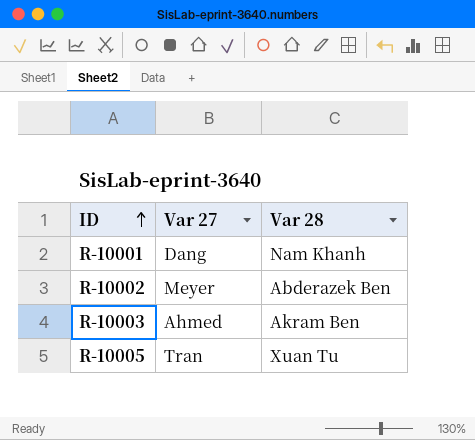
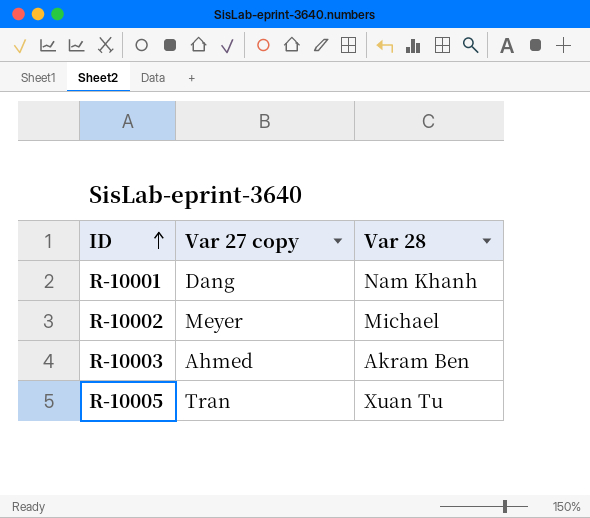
column name: Var 27 -> Var 27 copy
R-10002 | Var 28: Abderazek Ben -> Michael

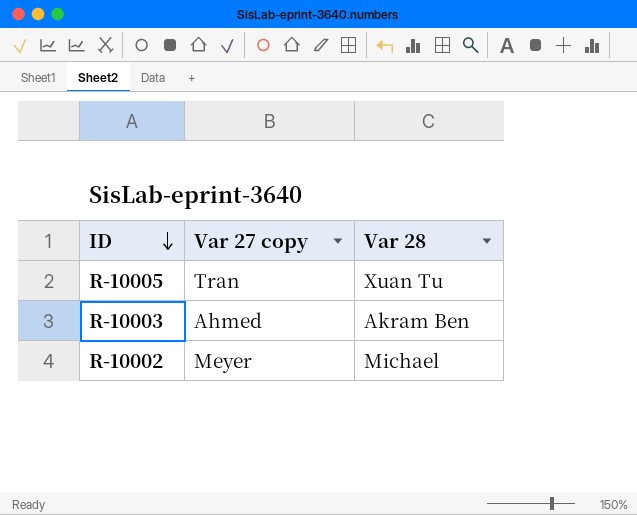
row order: ID ascending -> ID descending
row R-10001: Dang | Nam Khanh -> none

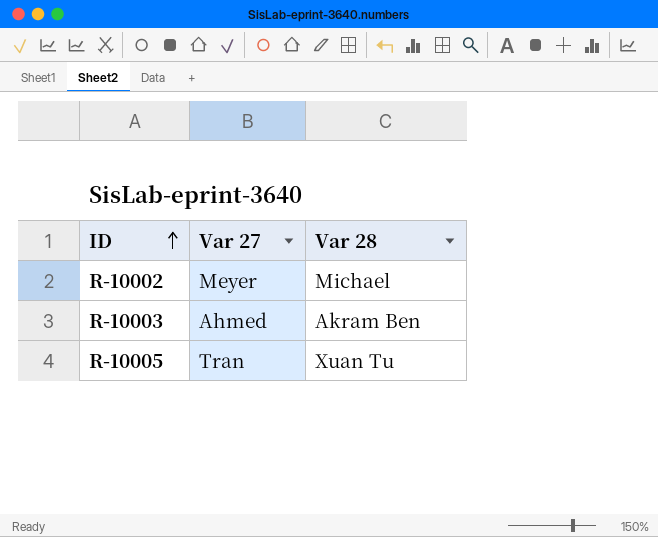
row order: ID descending -> ID ascending
column name: Var 27 copy -> Var 27

